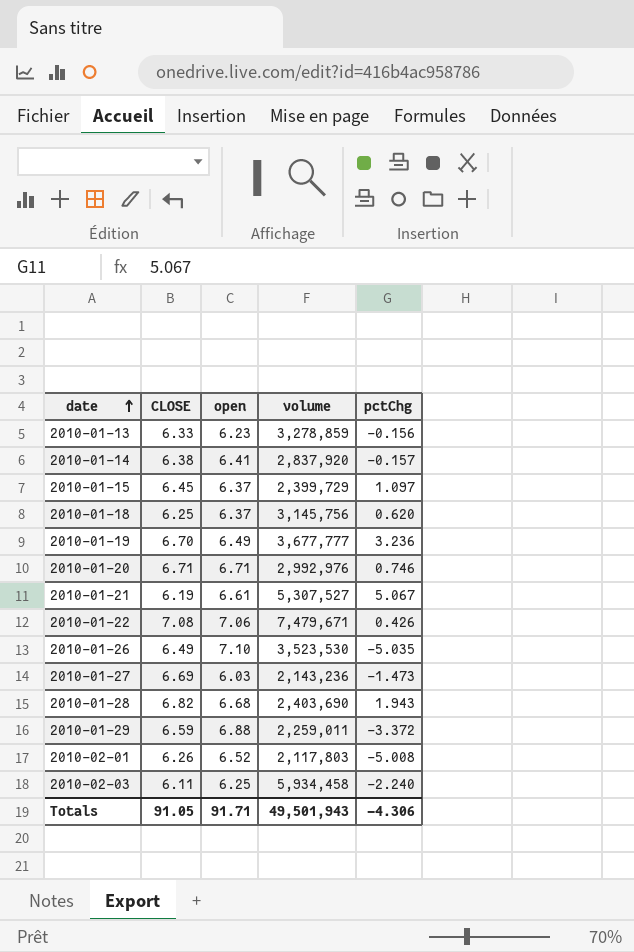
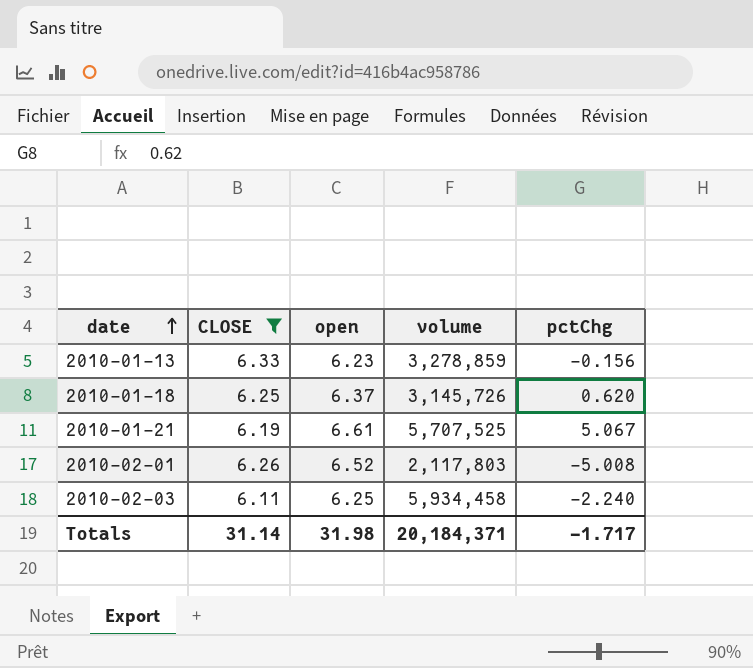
filter: none -> CLOSE <= 6.33
2010-01-18 | volume: 3,145,756 -> 3,145,726
2010-01-21 | volume: 5,307,527 -> 5,707,525
Totals | CLOSE: 91.05 -> 31.14
Totals | open: 91.71 -> 31.98
Totals | volume: 49,501,943 -> 20,184,371
Totals | pctChg: -4.306 -> -1.717

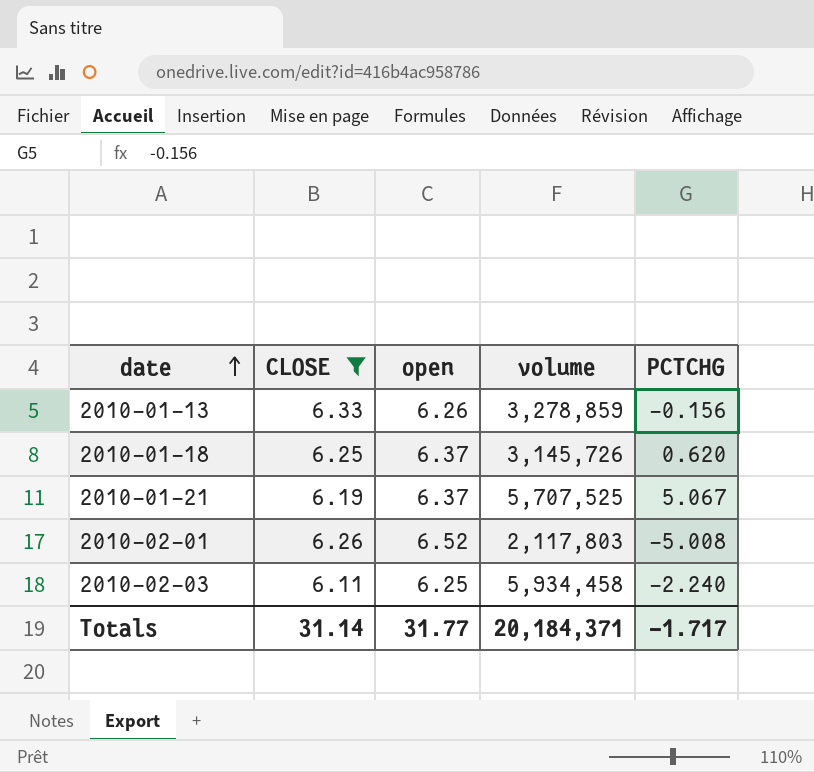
column name: pctChg -> PCTCHG
2010-01-13 | open: 6.23 -> 6.26
2010-01-21 | open: 6.61 -> 6.37
Totals | open: 31.98 -> 31.77

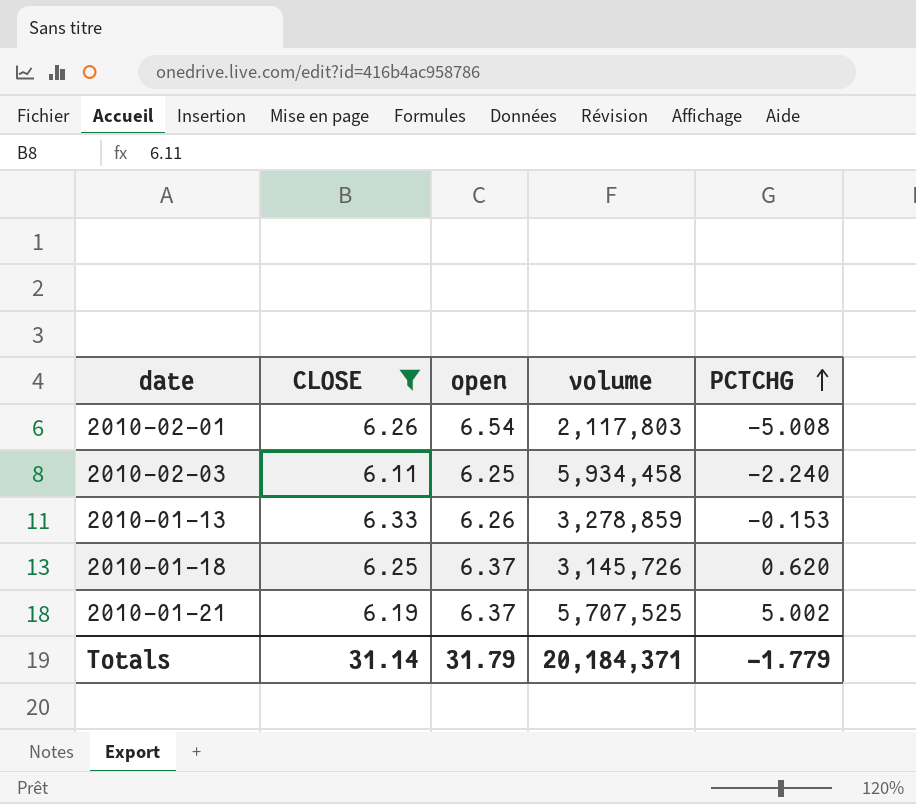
row order: date ascending -> PCTCHG ascending
2010-02-01 | open: 6.52 -> 6.54
2010-01-13 | PCTCHG: -0.156 -> -0.153
2010-01-21 | PCTCHG: 5.067 -> 5.002
Totals | open: 31.77 -> 31.79
Totals | PCTCHG: -1.717 -> -1.779

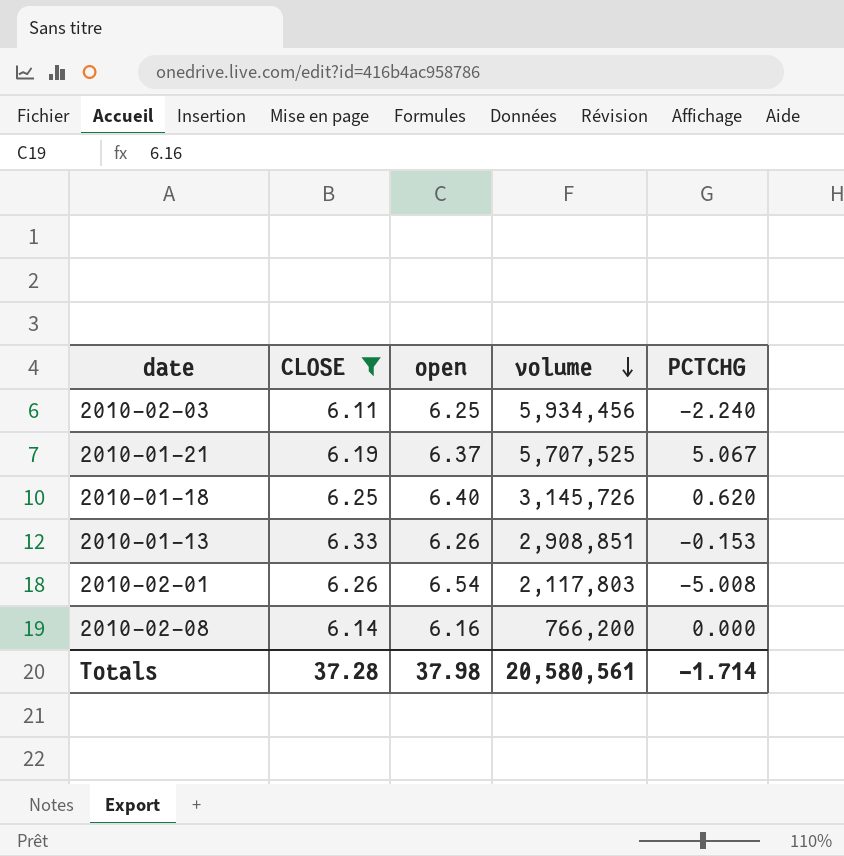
row order: PCTCHG ascending -> volume descending
2010-02-03 | volume: 5,934,458 -> 5,934,456
2010-01-21 | PCTCHG: 5.002 -> 5.067
2010-01-18 | open: 6.37 -> 6.40
2010-01-13 | volume: 3,278,859 -> 2,908,851
row 2010-02-08: none -> 6.14 | 6.16 | 766,200 | 0.000
Totals | CLOSE: 31.14 -> 37.28
Totals | open: 31.79 -> 37.98
Totals | volume: 20,184,371 -> 20,580,561
Totals | PCTCHG: -1.779 -> -1.714

